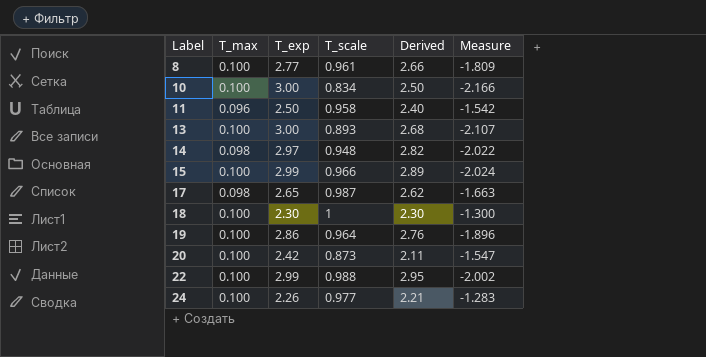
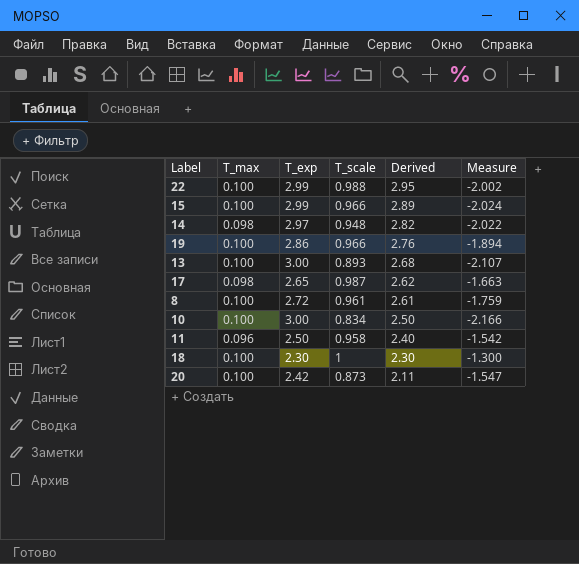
row order: Label ascending -> Derived descending
row 24: 0.100 | 2.26 | 0.977 | 2.21 | -1.283 -> none
19 | T_scale: 0.964 -> 0.966
19 | Measure: -1.896 -> -1.894
8 | T_exp: 2.77 -> 2.72
8 | Derived: 2.66 -> 2.61
8 | Measure: -1.809 -> -1.759

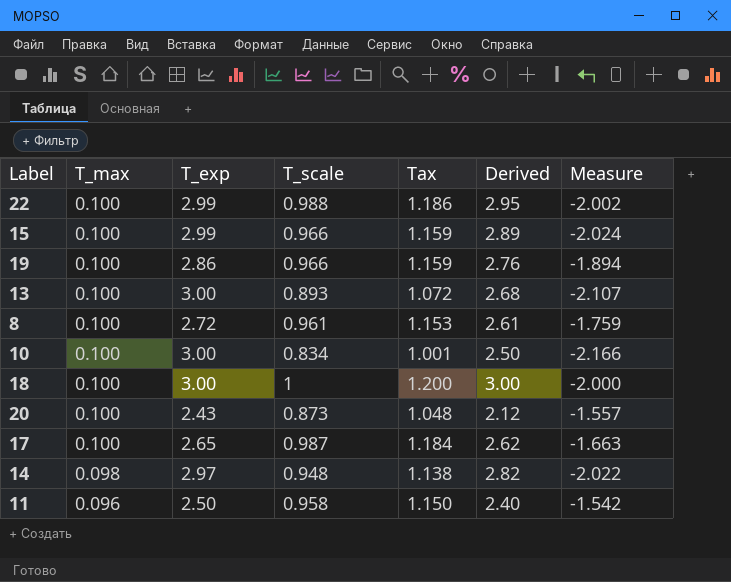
row order: Derived descending -> T_max descending
column Tax | formula: none -> [T_scale] * 1.2
18 | T_exp: 2.30 -> 3.00
18 | Derived: 2.30 -> 3.00
18 | Measure: -1.300 -> -2.000
20 | T_exp: 2.42 -> 2.43
20 | Derived: 2.11 -> 2.12
20 | Measure: -1.547 -> -1.557
17 | T_max: 0.098 -> 0.100

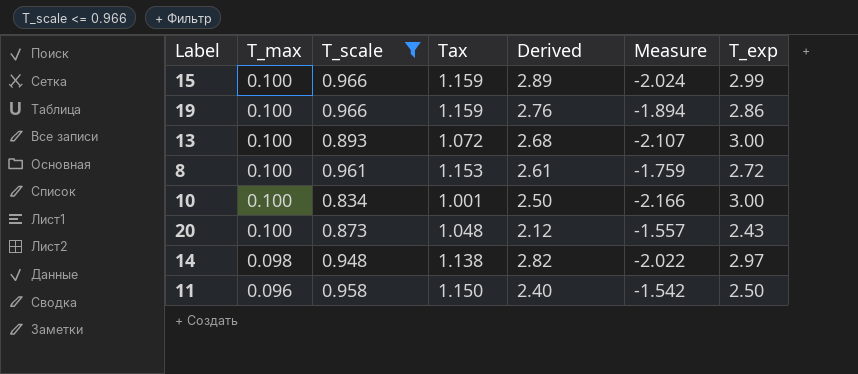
filter: none -> T_scale <= 0.966
column T_exp | position: 3 -> 7

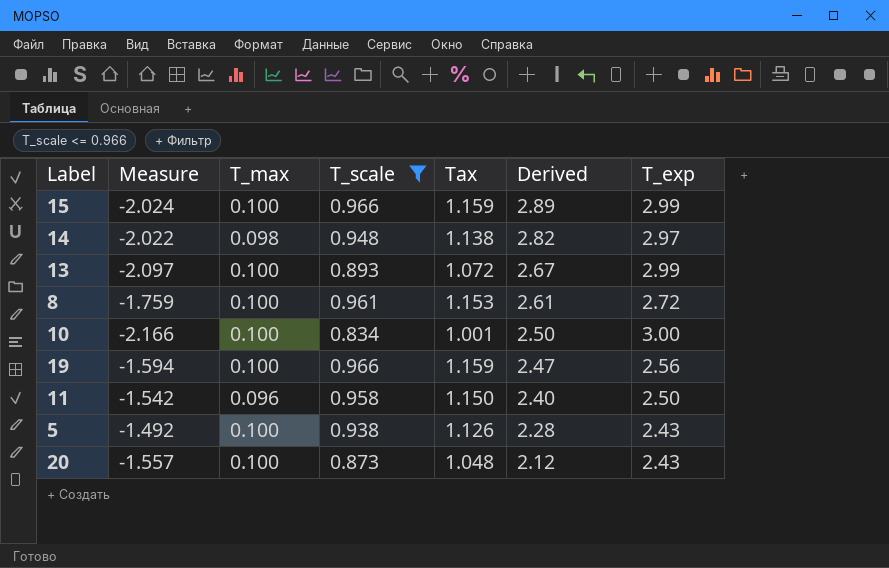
row order: T_max descending -> Derived descending
column Measure | position: 6 -> 2
13 | Measure: -2.107 -> -2.097
13 | Derived: 2.68 -> 2.67
13 | T_exp: 3.00 -> 2.99
19 | Measure: -1.894 -> -1.594
19 | Derived: 2.76 -> 2.47
19 | T_exp: 2.86 -> 2.56
row 5: none -> -1.492 | 0.100 | 0.938 | 1.126 | 2.28 | 2.43

